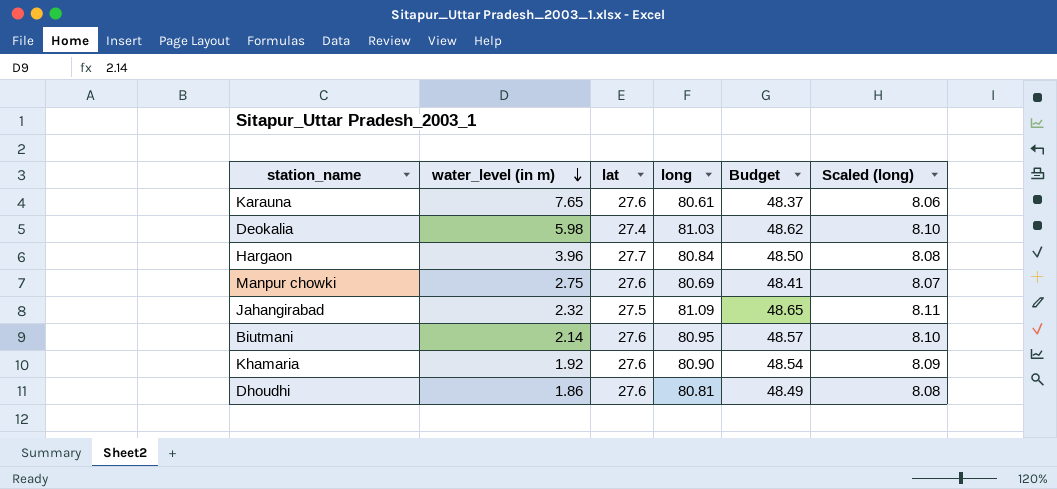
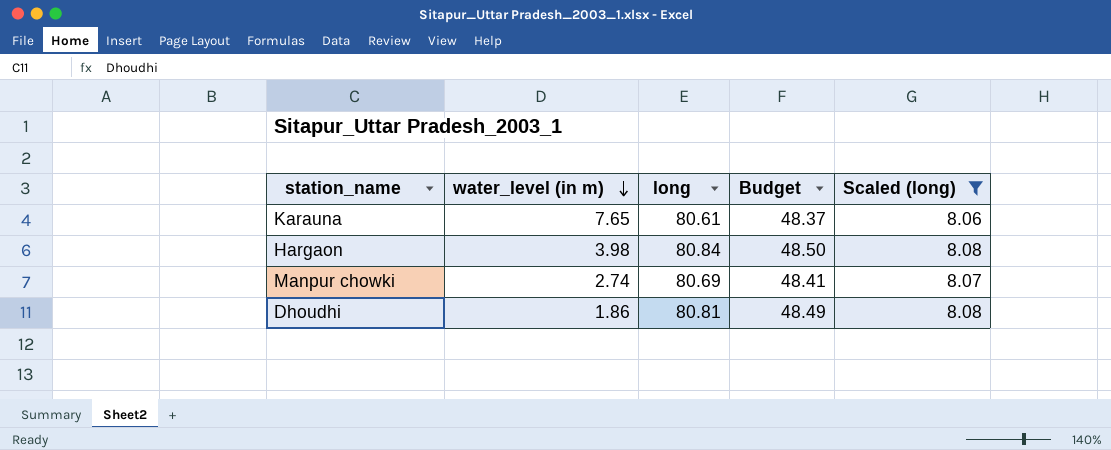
filter: none -> Scaled (long) <= 8.08
column lat | position: 3 -> none
Hargaon | water_level (in m): 3.96 -> 3.98
Manpur chowki | water_level (in m): 2.75 -> 2.74

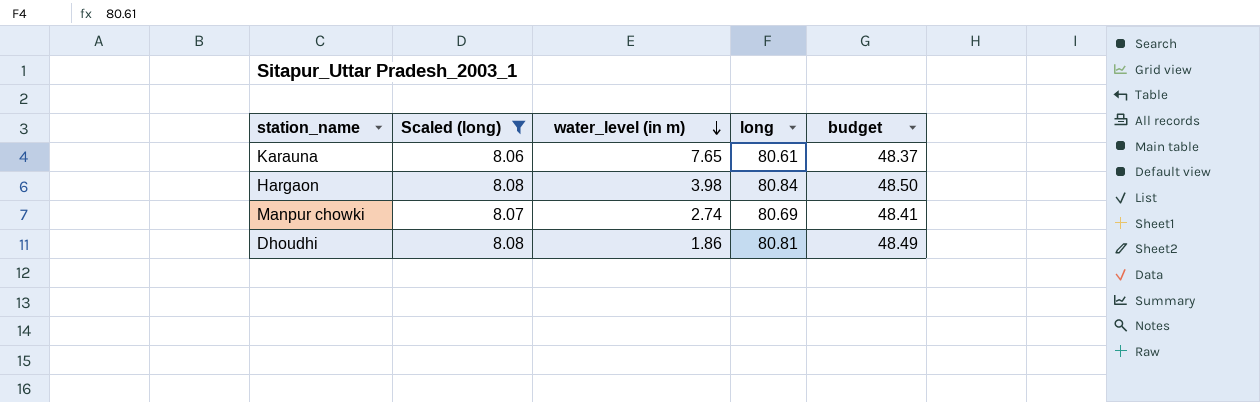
column Scaled (long) | position: 5 -> 2
column name: Budget -> budget

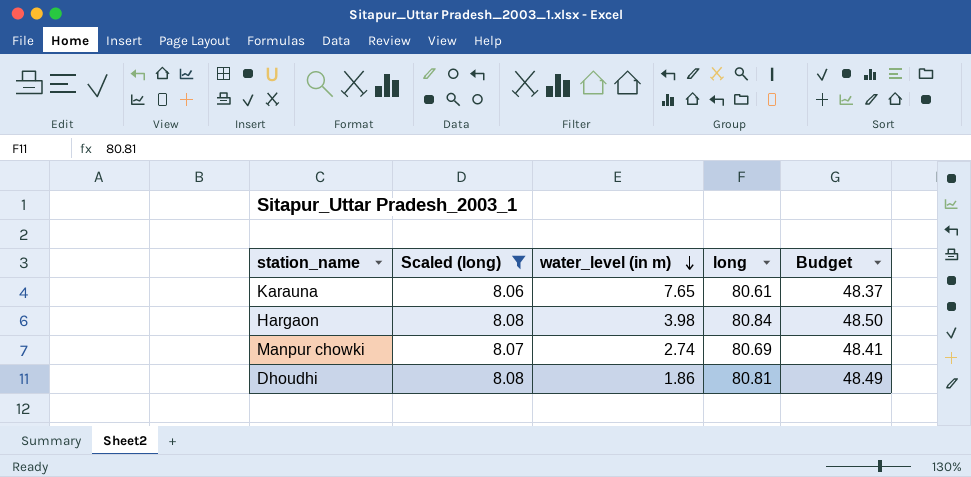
column name: budget -> Budget

